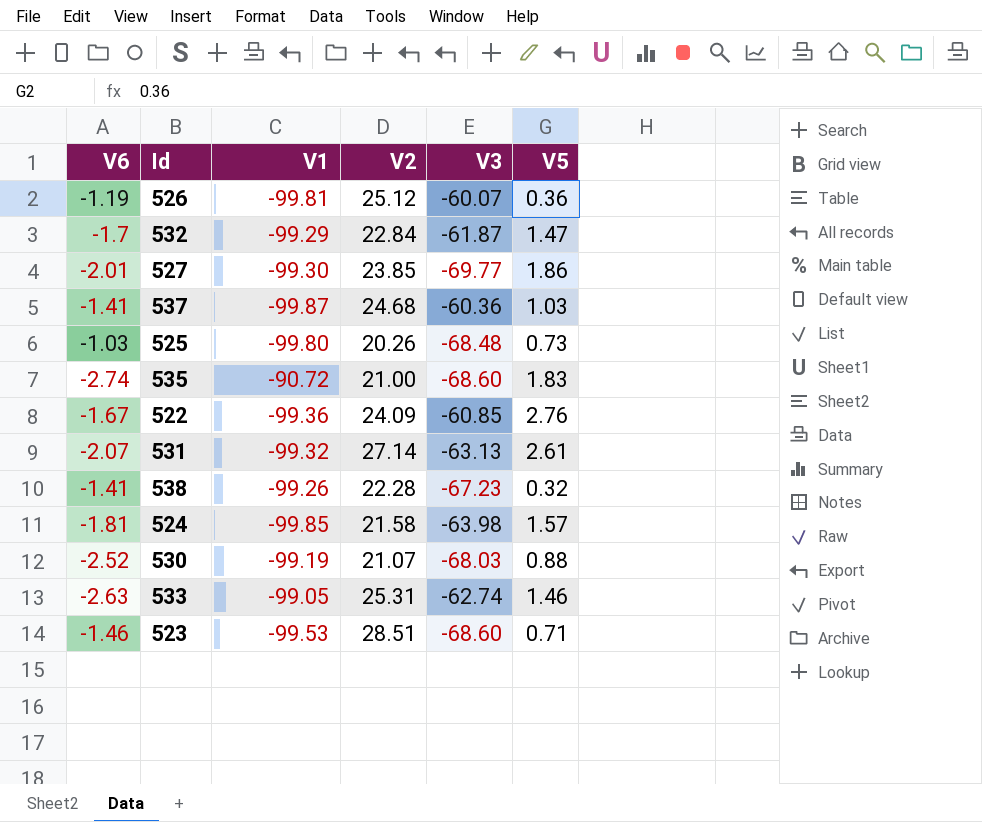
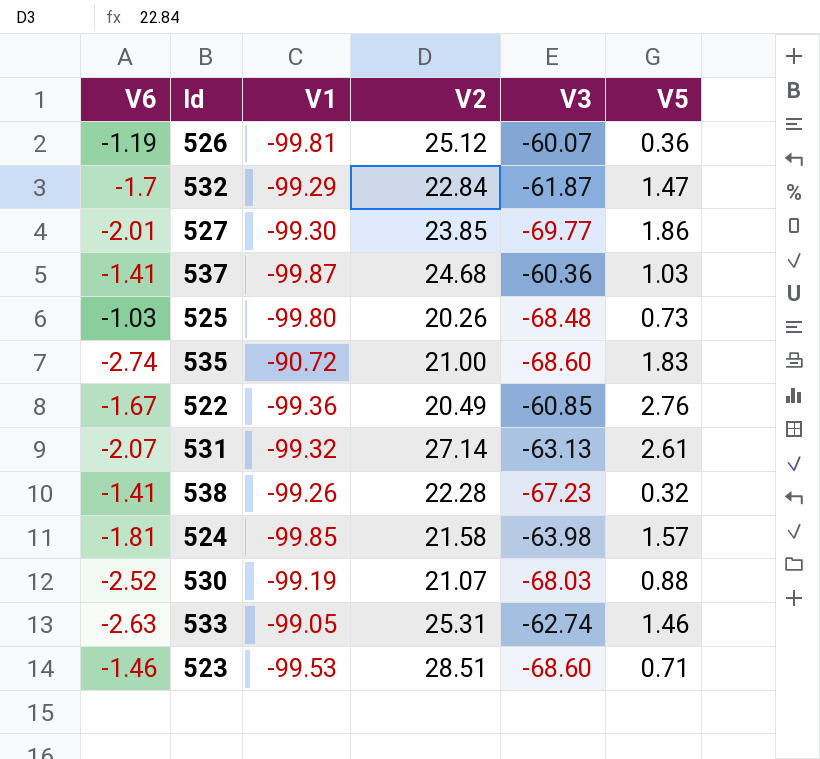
522 | V2: 24.09 -> 20.49

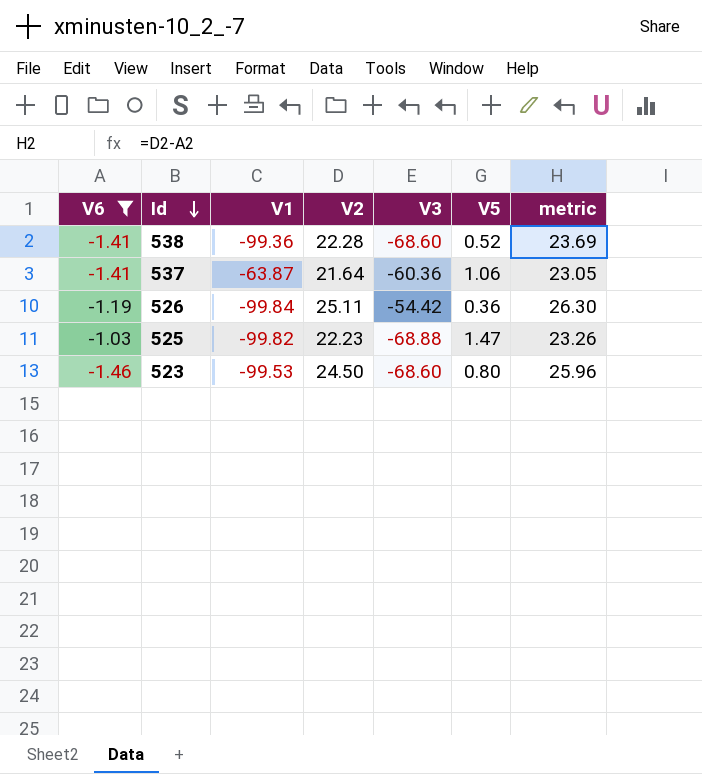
filter: none -> V6 >= -1.46
row order: none -> Id descending
column metric | formula: none -> [V2] - [V6]
538 | V1: -99.26 -> -99.36
538 | V3: -67.23 -> -68.60
538 | V5: 0.32 -> 0.52
537 | V1: -99.87 -> -63.87
537 | V2: 24.68 -> 21.64
537 | V5: 1.03 -> 1.06
526 | V1: -99.81 -> -99.84
526 | V2: 25.12 -> 25.11
526 | V3: -60.07 -> -54.42
525 | V1: -99.80 -> -99.82
525 | V2: 20.26 -> 22.23
525 | V3: -68.48 -> -68.88
525 | V5: 0.73 -> 1.47
523 | V2: 28.51 -> 24.50
523 | V5: 0.71 -> 0.80

